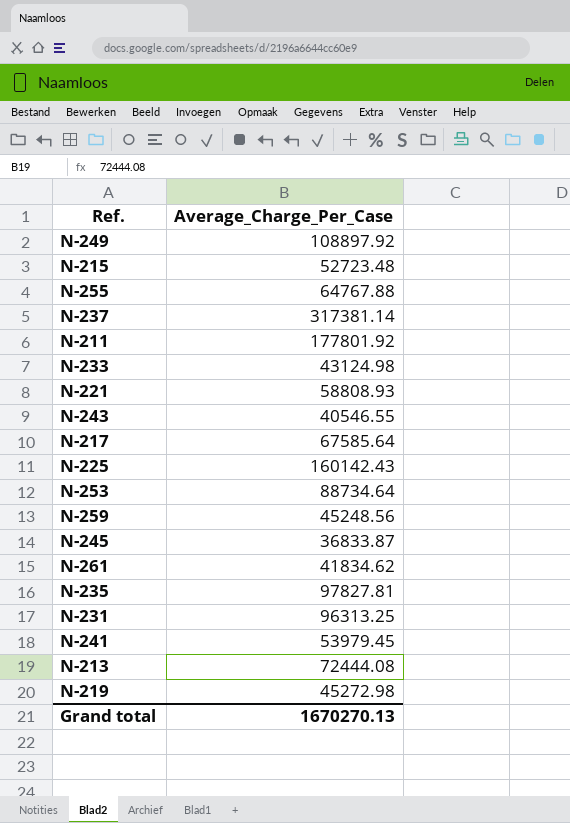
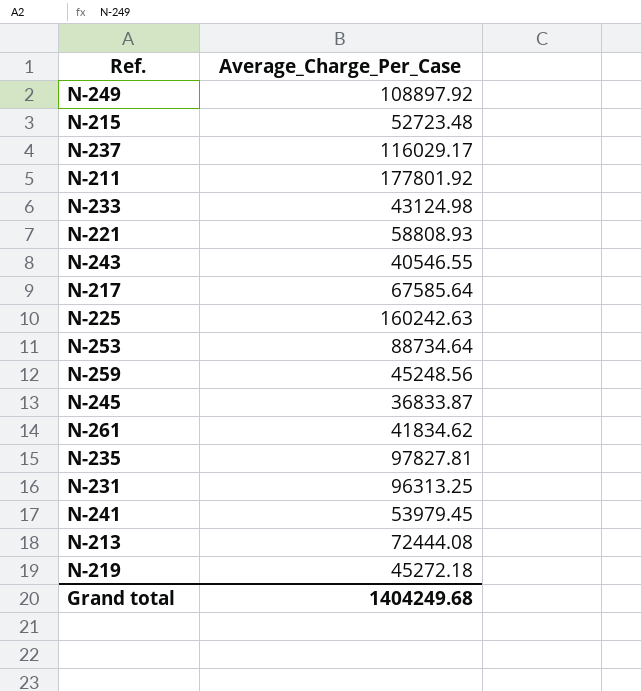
row N-255: 64767.88 -> none
N-237 | Average_Charge_Per_Case: 317381.14 -> 116029.17
N-225 | Average_Charge_Per_Case: 160142.43 -> 160242.63
N-219 | Average_Charge_Per_Case: 45272.98 -> 45272.18
Grand total | Average_Charge_Per_Case: 1670270.13 -> 1404249.68

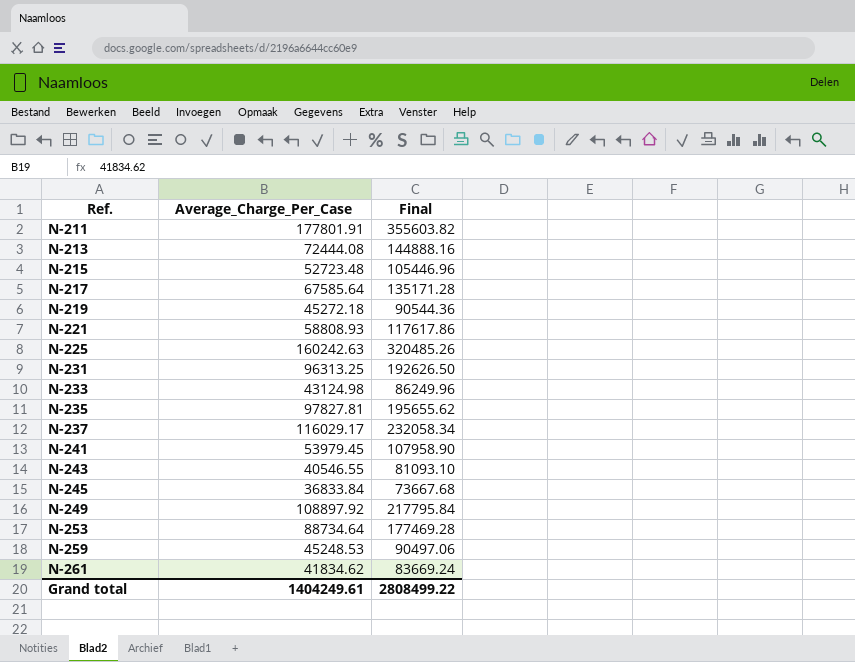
row order: none -> Ref. ascending
column Final | formula: none -> [Average_Charge_Per_Case] * 2
N-211 | Average_Charge_Per_Case: 177801.92 -> 177801.91
N-245 | Average_Charge_Per_Case: 36833.87 -> 36833.84
N-259 | Average_Charge_Per_Case: 45248.56 -> 45248.53
Grand total | Average_Charge_Per_Case: 1404249.68 -> 1404249.61

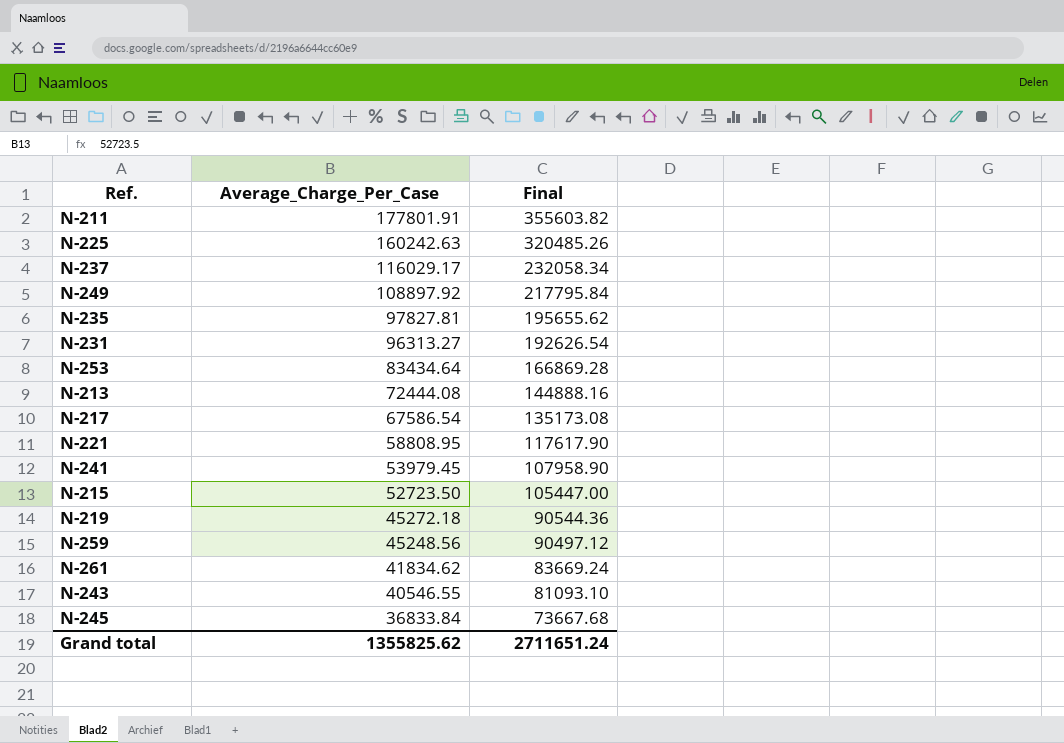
row order: Ref. ascending -> Average_Charge_Per_Case descending
row N-233: 43124.98 | 86249.96 -> none
N-231 | Average_Charge_Per_Case: 96313.25 -> 96313.27
N-231 | Final: 192626.50 -> 192626.54
N-253 | Average_Charge_Per_Case: 88734.64 -> 83434.64
N-253 | Final: 177469.28 -> 166869.28
N-217 | Average_Charge_Per_Case: 67585.64 -> 67586.54
N-217 | Final: 135171.28 -> 135173.08
N-221 | Average_Charge_Per_Case: 58808.93 -> 58808.95
N-221 | Final: 117617.86 -> 117617.90
N-215 | Average_Charge_Per_Case: 52723.48 -> 52723.50
N-215 | Final: 105446.96 -> 105447.00
N-259 | Average_Charge_Per_Case: 45248.53 -> 45248.56
N-259 | Final: 90497.06 -> 90497.12
Grand total | Average_Charge_Per_Case: 1404249.61 -> 1355825.62
Grand total | Final: 2808499.22 -> 2711651.24

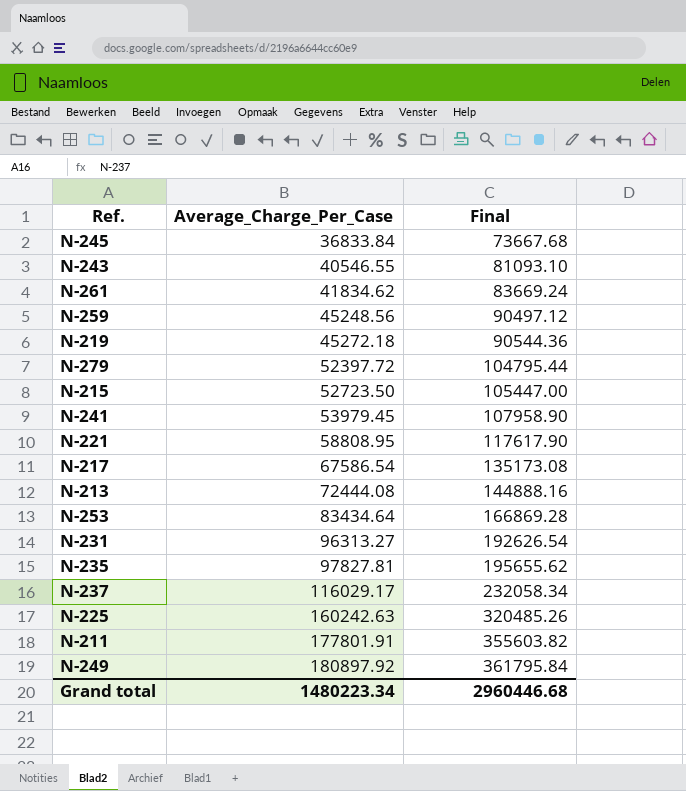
row order: Average_Charge_Per_Case descending -> Average_Charge_Per_Case ascending
row N-279: none -> 52397.72 | 104795.44
N-249 | Average_Charge_Per_Case: 108897.92 -> 180897.92
N-249 | Final: 217795.84 -> 361795.84
Grand total | Average_Charge_Per_Case: 1355825.62 -> 1480223.34
Grand total | Final: 2711651.24 -> 2960446.68

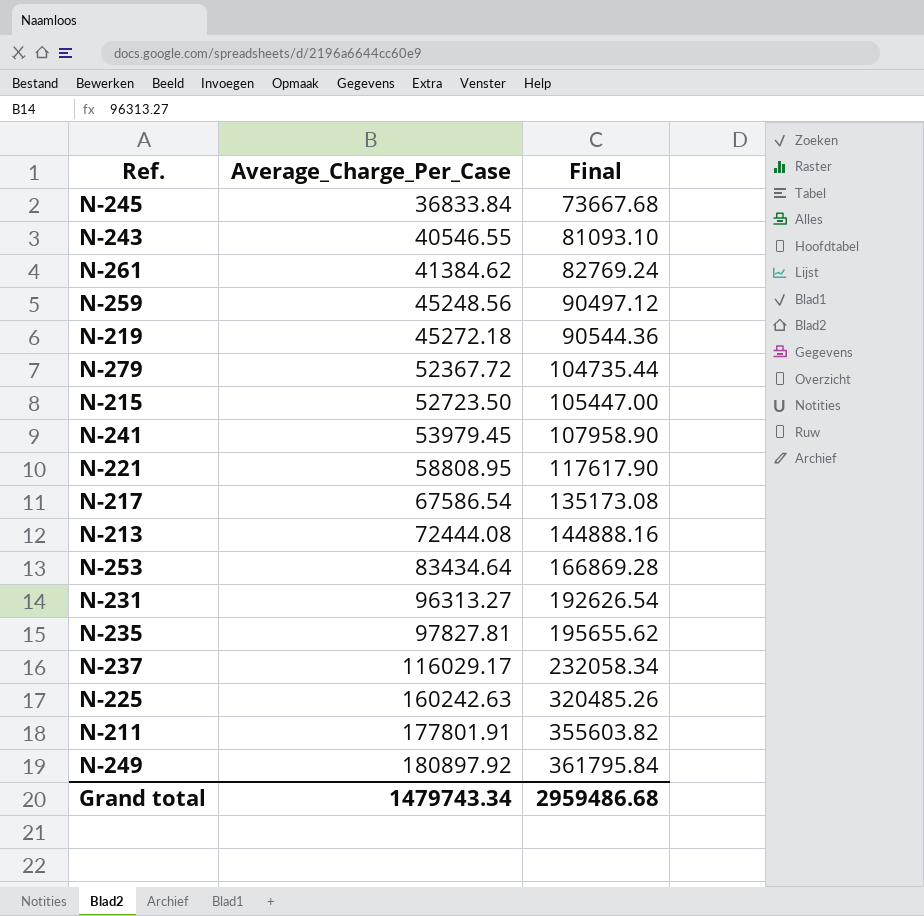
N-261 | Average_Charge_Per_Case: 41834.62 -> 41384.62
N-261 | Final: 83669.24 -> 82769.24
N-279 | Average_Charge_Per_Case: 52397.72 -> 52367.72
N-279 | Final: 104795.44 -> 104735.44
Grand total | Average_Charge_Per_Case: 1480223.34 -> 1479743.34
Grand total | Final: 2960446.68 -> 2959486.68

